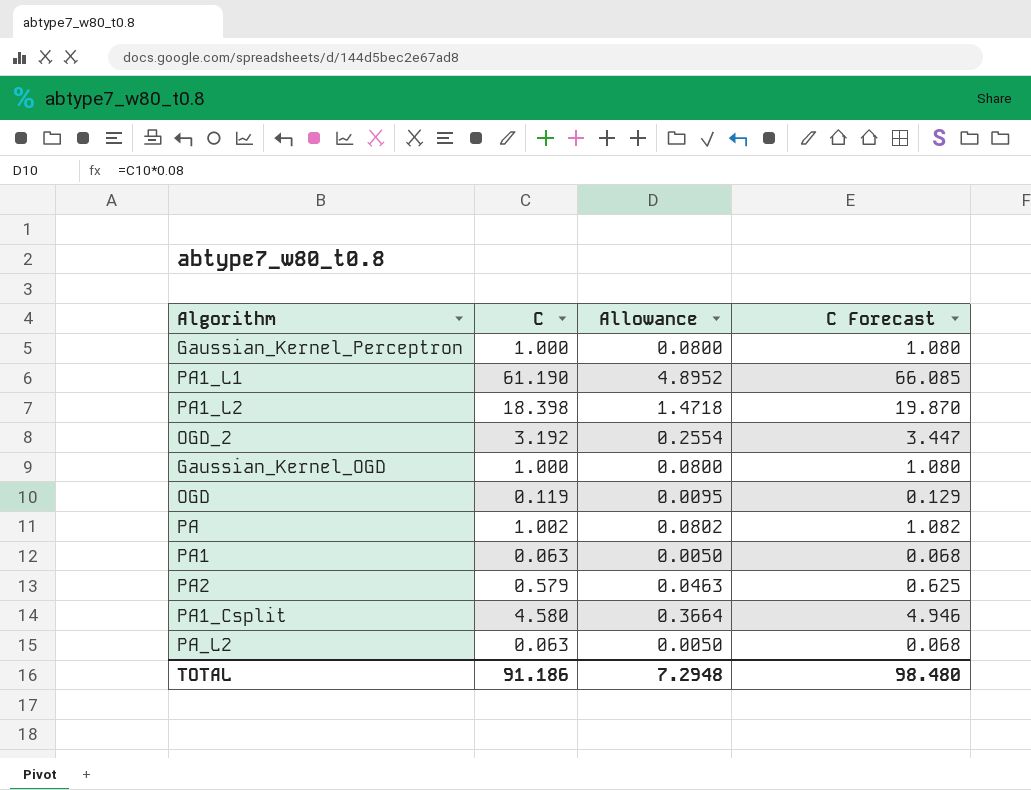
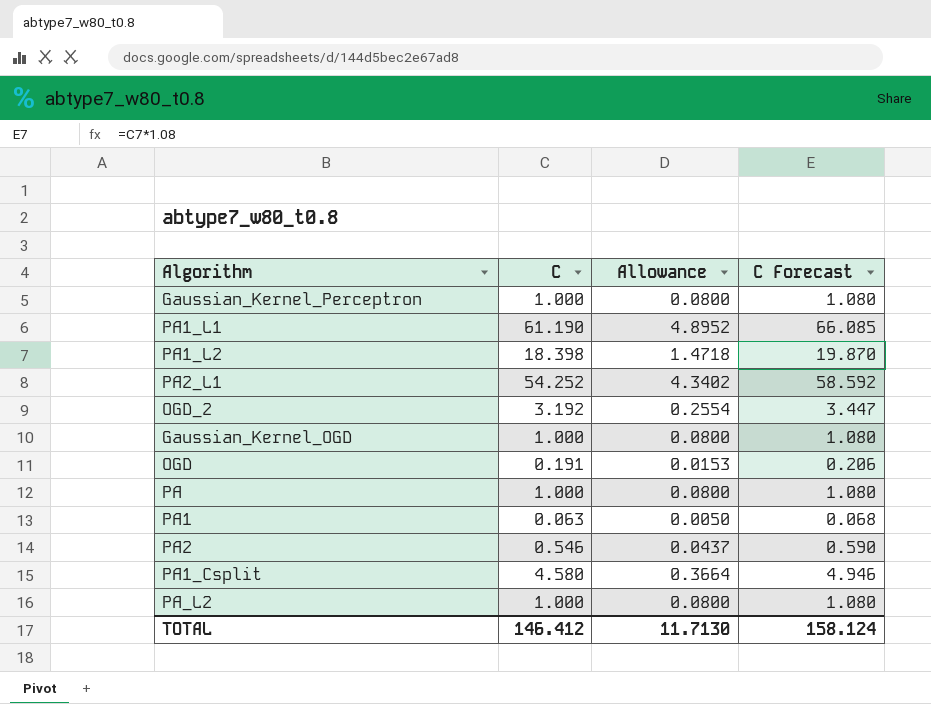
row PA2_L1: none -> 54.252 | 4.3402 | 58.592
OGD | C: 0.119 -> 0.191
OGD | Allowance: 0.0095 -> 0.0153
OGD | C Forecast: 0.129 -> 0.206
PA | C: 1.002 -> 1.000
PA | Allowance: 0.0802 -> 0.0800
PA | C Forecast: 1.082 -> 1.080
PA2 | C: 0.579 -> 0.546
PA2 | Allowance: 0.0463 -> 0.0437
PA2 | C Forecast: 0.625 -> 0.590
PA_L2 | C: 0.063 -> 1.000
PA_L2 | Allowance: 0.0050 -> 0.0800
PA_L2 | C Forecast: 0.068 -> 1.080
TOTAL | C: 91.186 -> 146.412
TOTAL | Allowance: 7.2948 -> 11.7130
TOTAL | C Forecast: 98.480 -> 158.124

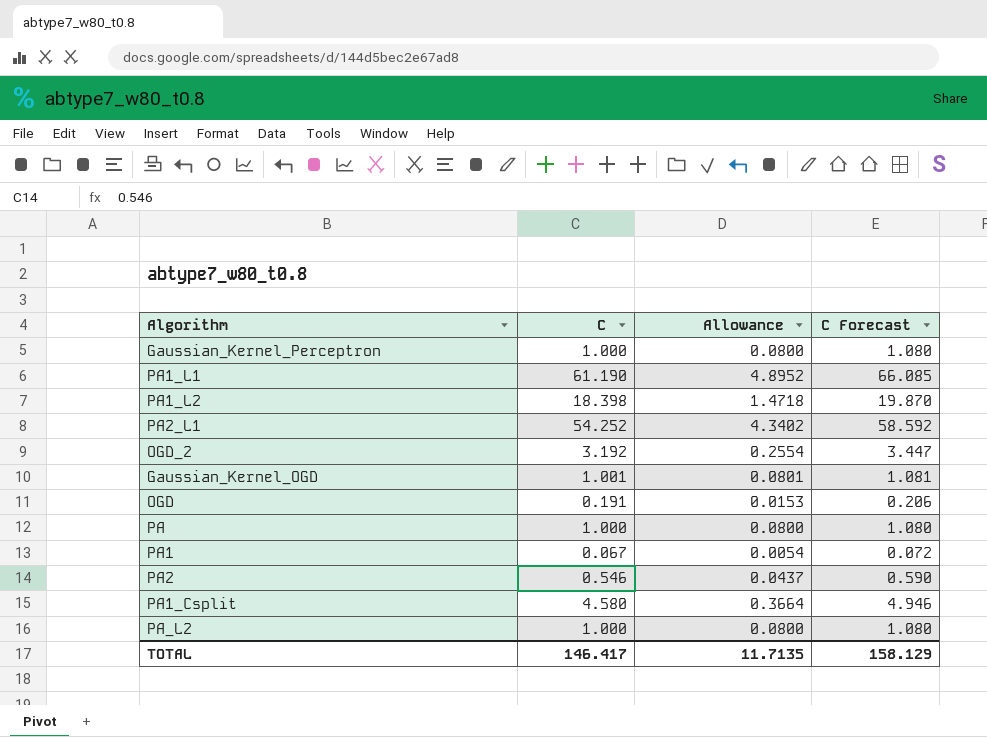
Gaussian_Kernel_OGD | C: 1.000 -> 1.001
Gaussian_Kernel_OGD | Allowance: 0.0800 -> 0.0801
Gaussian_Kernel_OGD | C Forecast: 1.080 -> 1.081
PA1 | C: 0.063 -> 0.067
PA1 | Allowance: 0.0050 -> 0.0054
PA1 | C Forecast: 0.068 -> 0.072
TOTAL | C: 146.412 -> 146.417
TOTAL | Allowance: 11.7130 -> 11.7135
TOTAL | C Forecast: 158.124 -> 158.129

